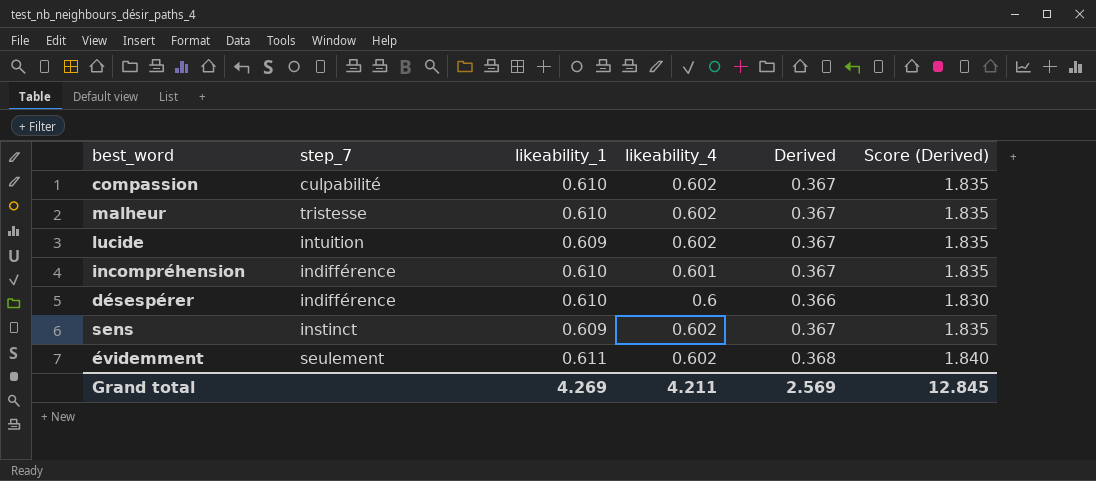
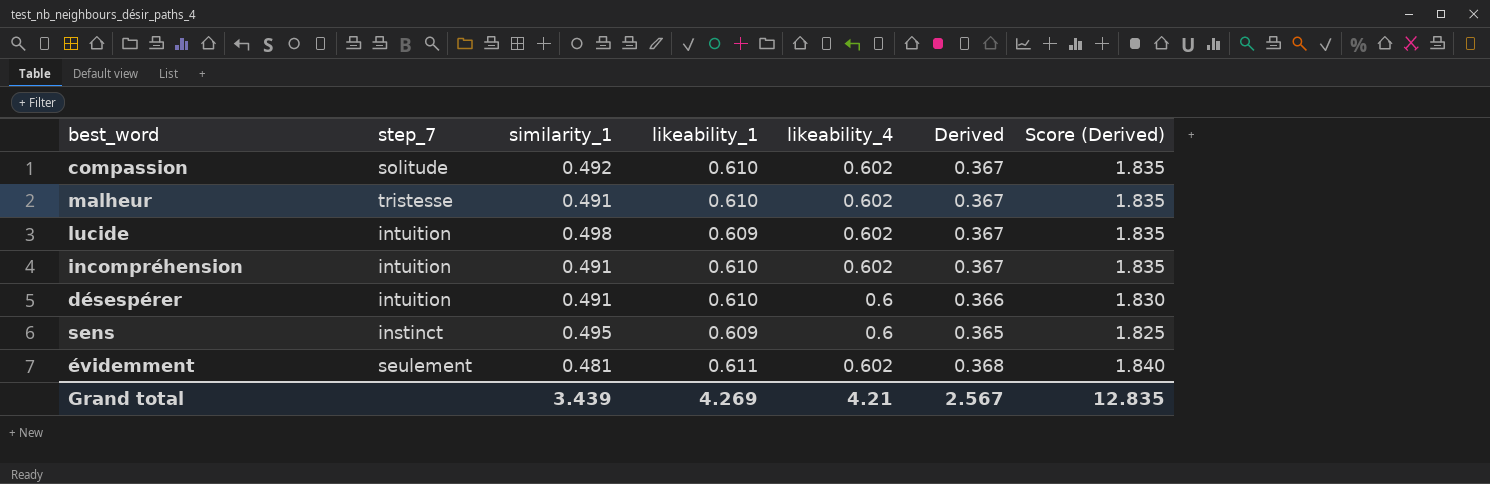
column similarity_1 | position: none -> 3
compassion | step_7: culpabilité -> solitude
incompréhension | step_7: indifférence -> intuition
incompréhension | likeability_4: 0.601 -> 0.602
désespérer | step_7: indifférence -> intuition
sens | likeability_4: 0.602 -> 0.6
sens | Derived: 0.367 -> 0.365
sens | Score (Derived): 1.835 -> 1.825
Grand total | likeability_4: 4.211 -> 4.21
Grand total | Derived: 2.569 -> 2.567
Grand total | Score (Derived): 12.845 -> 12.835

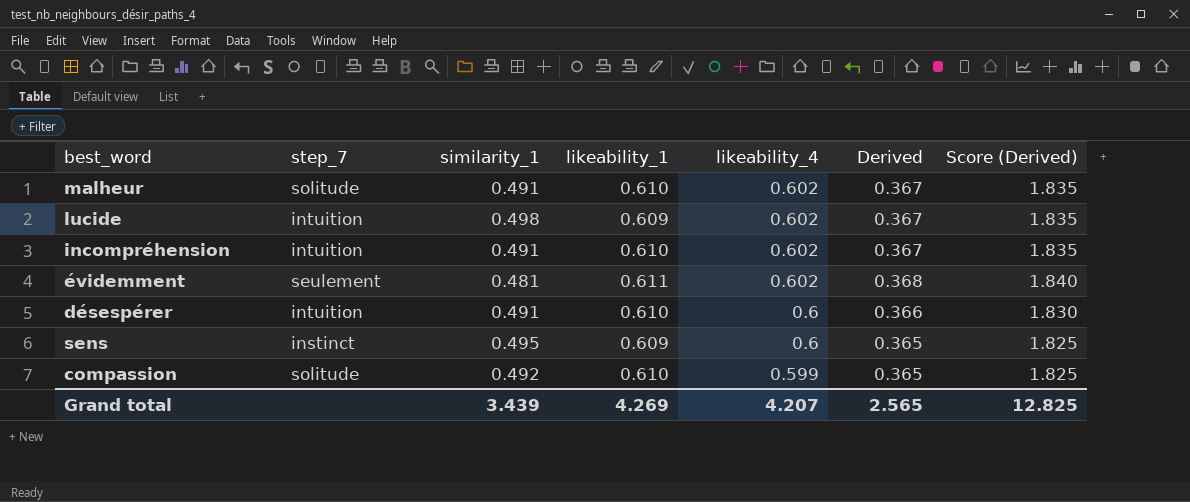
row order: none -> likeability_4 descending
malheur | step_7: tristesse -> solitude
compassion | likeability_4: 0.602 -> 0.599
compassion | Derived: 0.367 -> 0.365
compassion | Score (Derived): 1.835 -> 1.825
Grand total | likeability_4: 4.21 -> 4.207
Grand total | Derived: 2.567 -> 2.565
Grand total | Score (Derived): 12.835 -> 12.825

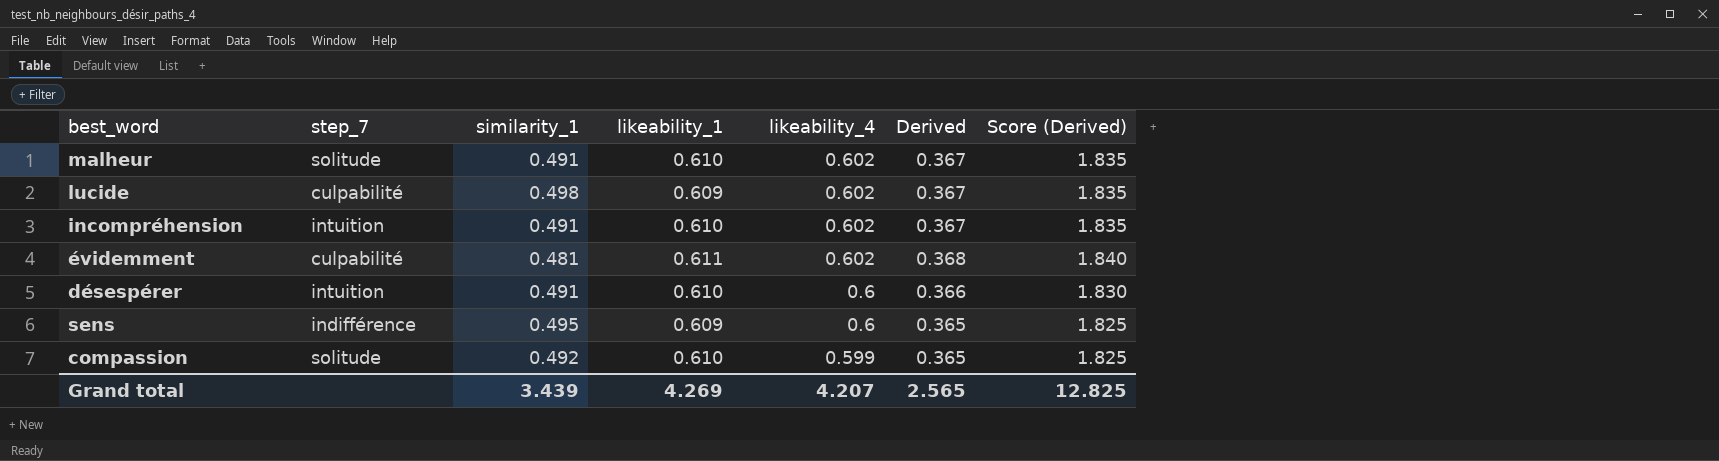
lucide | step_7: intuition -> culpabilité
évidemment | step_7: seulement -> culpabilité
sens | step_7: instinct -> indifférence

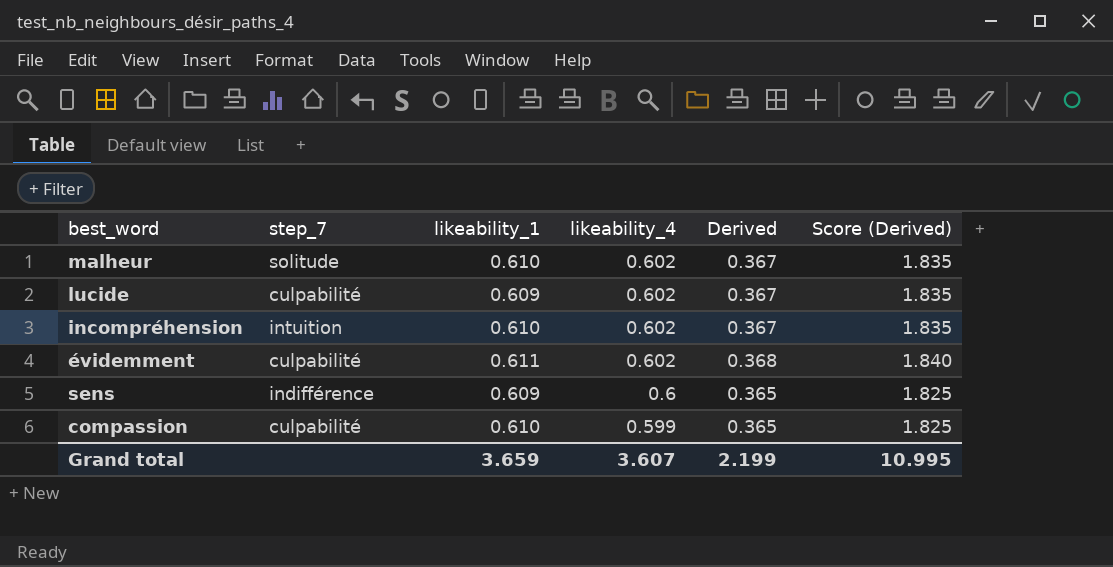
column similarity_1 | position: 3 -> none
row désespérer: intuition | 0.491 | 0.610 | 0.6 | 0.366 | 1.830 -> none
compassion | step_7: solitude -> culpabilité
Grand total | likeability_1: 4.269 -> 3.659
Grand total | likeability_4: 4.207 -> 3.607
Grand total | Derived: 2.565 -> 2.199
Grand total | Score (Derived): 12.825 -> 10.995

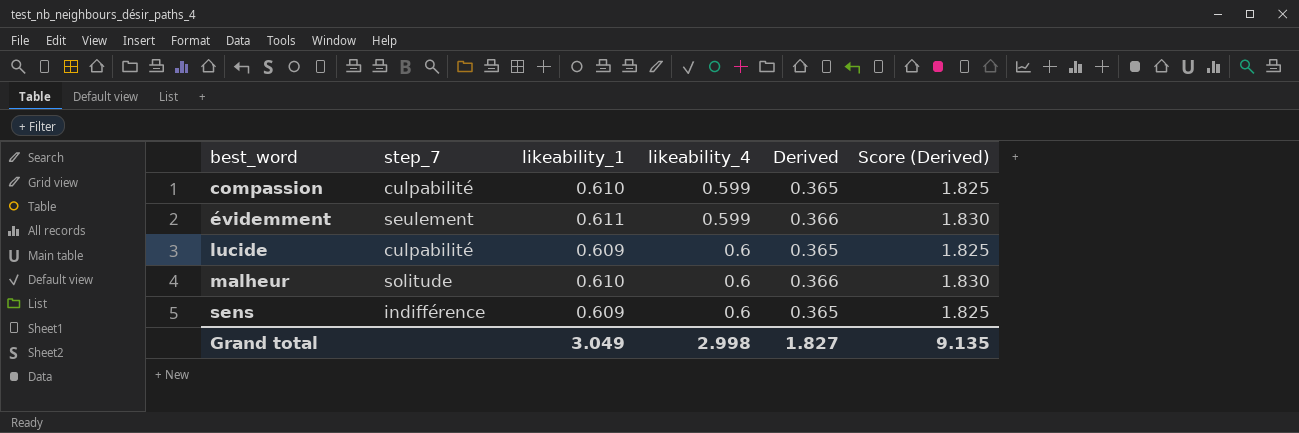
row order: likeability_4 descending -> best_word ascending
row incompréhension: intuition | 0.610 | 0.602 | 0.367 | 1.835 -> none
évidemment | step_7: culpabilité -> seulement
évidemment | likeability_4: 0.602 -> 0.599
évidemment | Derived: 0.368 -> 0.366
évidemment | Score (Derived): 1.840 -> 1.830
lucide | likeability_4: 0.602 -> 0.6
lucide | Derived: 0.367 -> 0.365
lucide | Score (Derived): 1.835 -> 1.825
malheur | likeability_4: 0.602 -> 0.6
malheur | Derived: 0.367 -> 0.366
malheur | Score (Derived): 1.835 -> 1.830
Grand total | likeability_1: 3.659 -> 3.049
Grand total | likeability_4: 3.607 -> 2.998
Grand total | Derived: 2.199 -> 1.827
Grand total | Score (Derived): 10.995 -> 9.135

